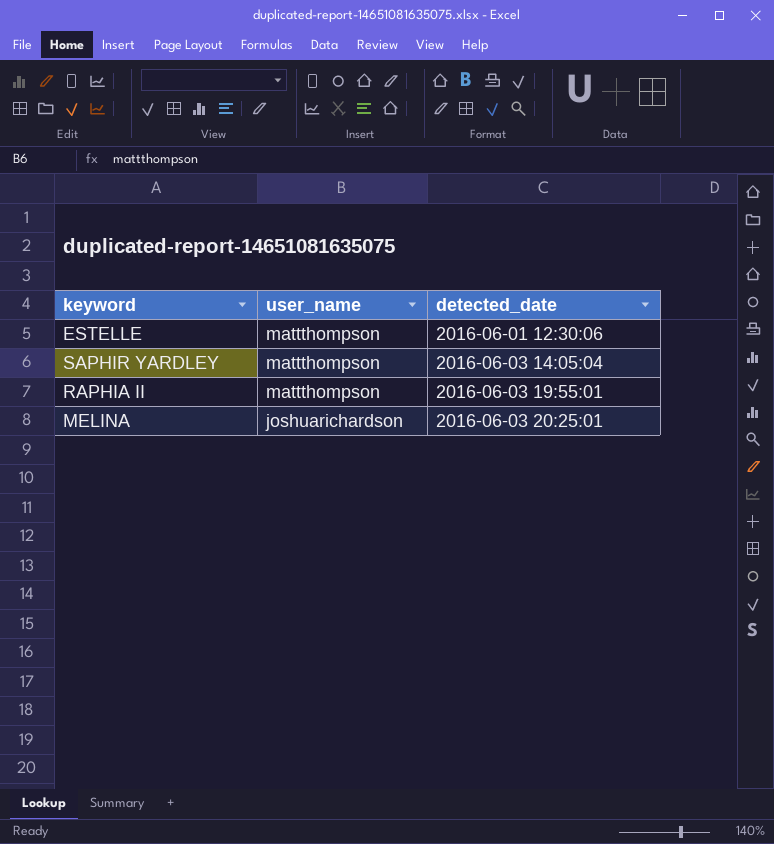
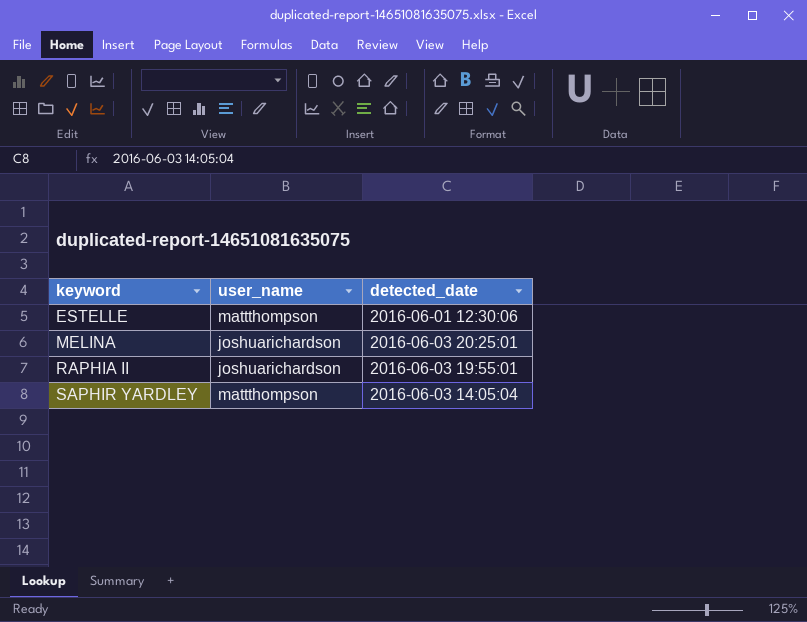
row order: user_name descending -> keyword ascending
RAPHIA II | user_name: mattthompson -> joshuarichardson

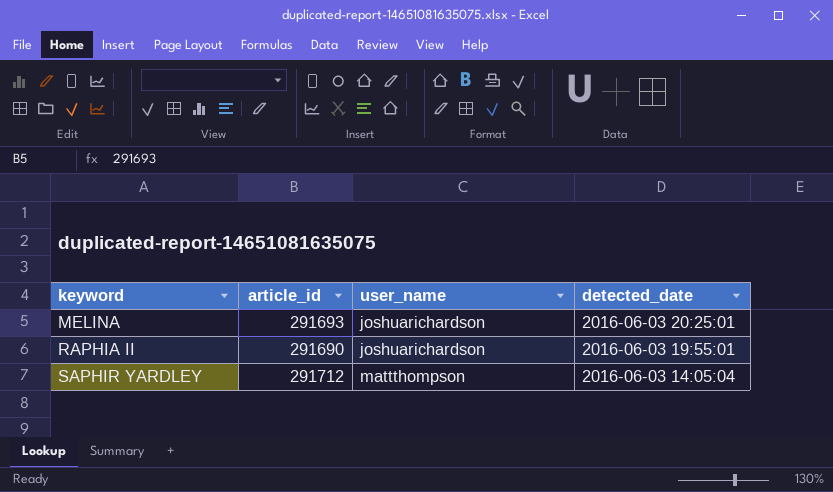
column article_id | position: none -> 2
row ESTELLE: mattthompson | 2016-06-01 12:30:06 -> none

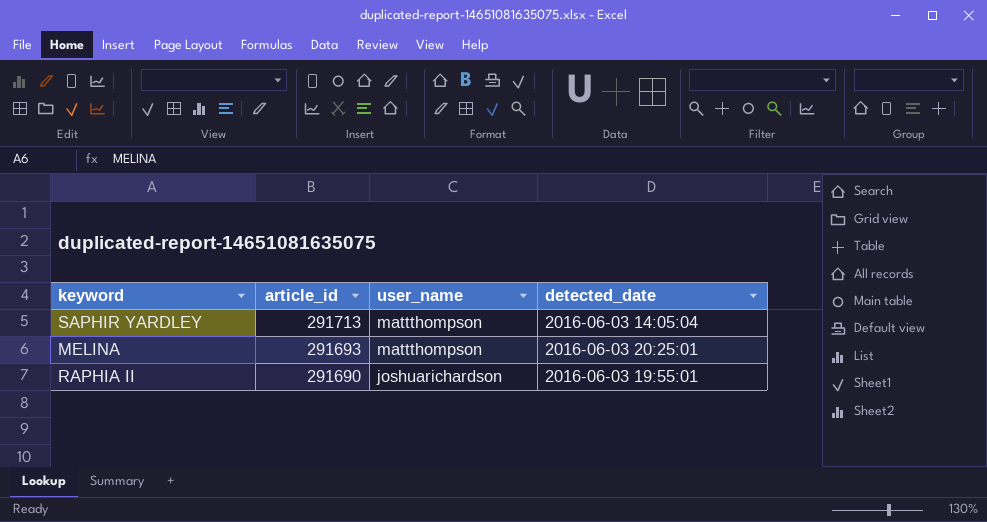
row order: keyword ascending -> article_id descending
SAPHIR YARDLEY | article_id: 291712 -> 291713
MELINA | user_name: joshuarichardson -> mattthompson

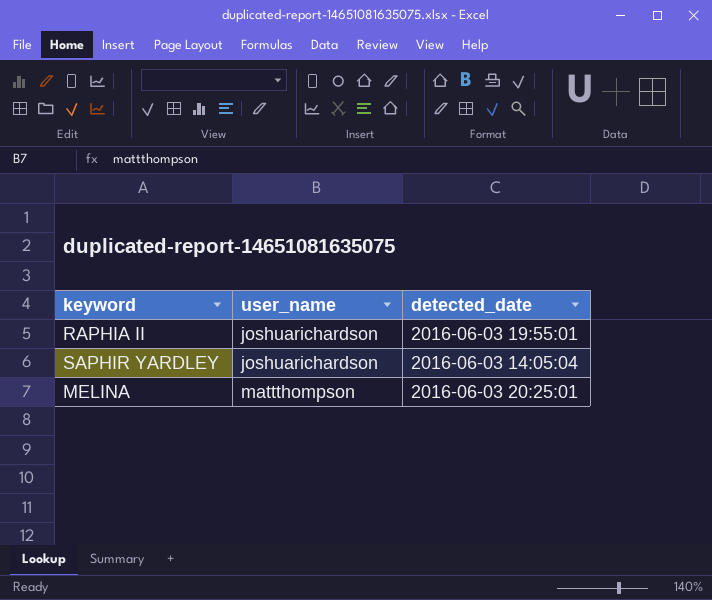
row order: article_id descending -> user_name ascending
column article_id | position: 2 -> none
SAPHIR YARDLEY | user_name: mattthompson -> joshuarichardson

